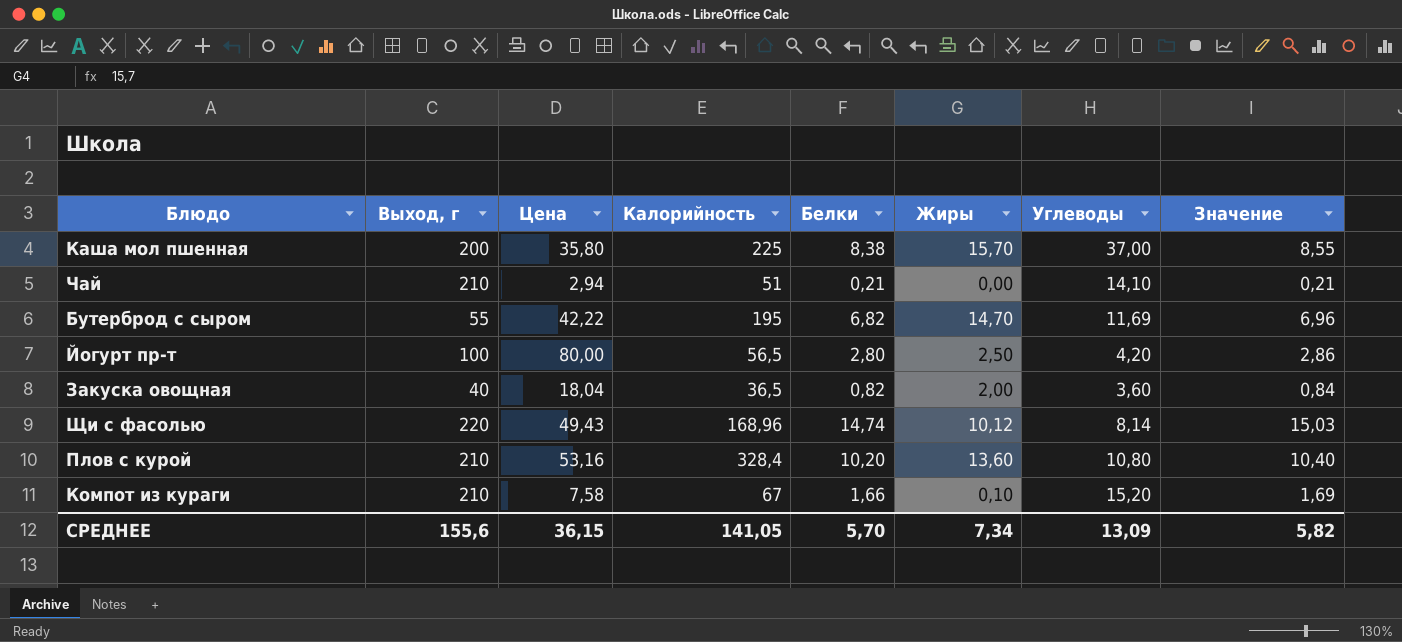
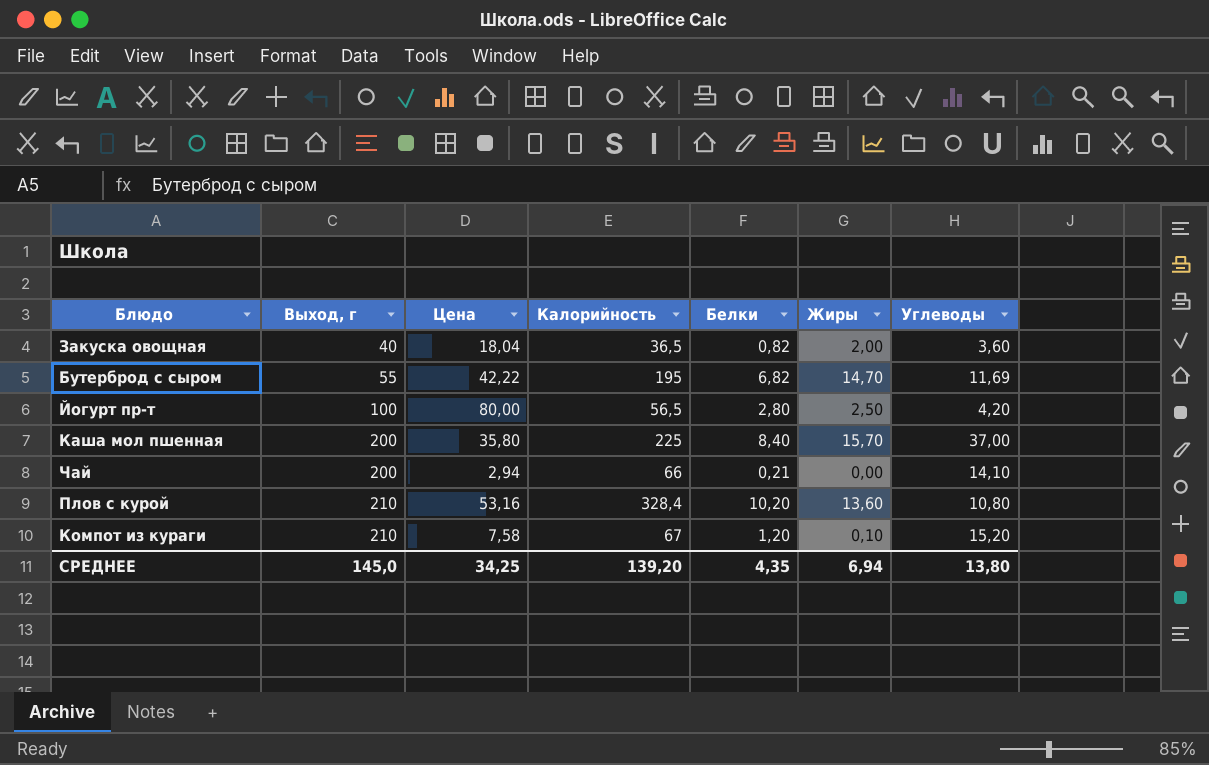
row order: none -> Выход, г ascending
column Значение | formula: [Белки] * 1,02 -> none
row Щи с фасолью: 220 | 49,43 | 168,96 | 14,74 | 10,12 | 8,14 | 15,03 -> none
Каша мол пшенная | Белки: 8,38 -> 8,40
Чай | Выход, г: 210 -> 200
Чай | Калорийность: 51 -> 66
Компот из кураги | Белки: 1,66 -> 1,20
СРЕДНЕЕ | Выход, г: 155,6 -> 145,0
СРЕДНЕЕ | Цена: 36,15 -> 34,25
СРЕДНЕЕ | Калорийность: 141,05 -> 139,20
СРЕДНЕЕ | Белки: 5,70 -> 4,35
СРЕДНЕЕ | Жиры: 7,34 -> 6,94
СРЕДНЕЕ | Углеводы: 13,09 -> 13,80

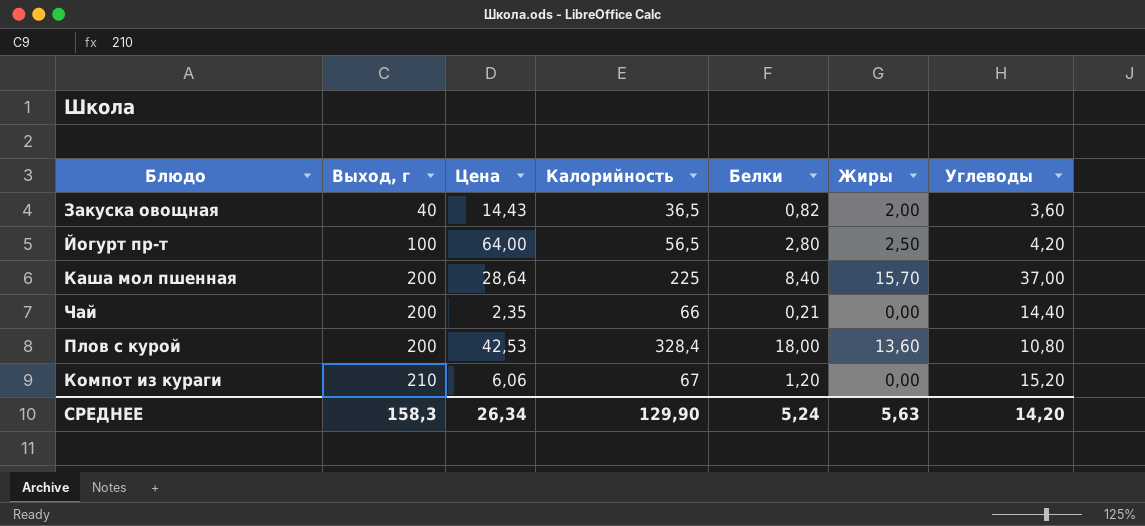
row Бутерброд с сыром: 55 | 42,22 | 195 | 6,82 | 14,70 | 11,69 -> none
Закуска овощная | Цена: 18,04 -> 14,43
Йогурт пр-т | Цена: 80,00 -> 64,00
Каша мол пшенная | Цена: 35,80 -> 28,64
Чай | Цена: 2,94 -> 2,35
Чай | Углеводы: 14,10 -> 14,40
Плов с курой | Выход, г: 210 -> 200
Плов с курой | Цена: 53,16 -> 42,53
Плов с курой | Белки: 10,20 -> 18,00
Компот из кураги | Цена: 7,58 -> 6,06
Компот из кураги | Жиры: 0,10 -> 0,00
СРЕДНЕЕ | Выход, г: 145,0 -> 158,3
СРЕДНЕЕ | Цена: 34,25 -> 26,34
СРЕДНЕЕ | Калорийность: 139,20 -> 129,90
СРЕДНЕЕ | Белки: 4,35 -> 5,24
СРЕДНЕЕ | Жиры: 6,94 -> 5,63
СРЕДНЕЕ | Углеводы: 13,80 -> 14,20

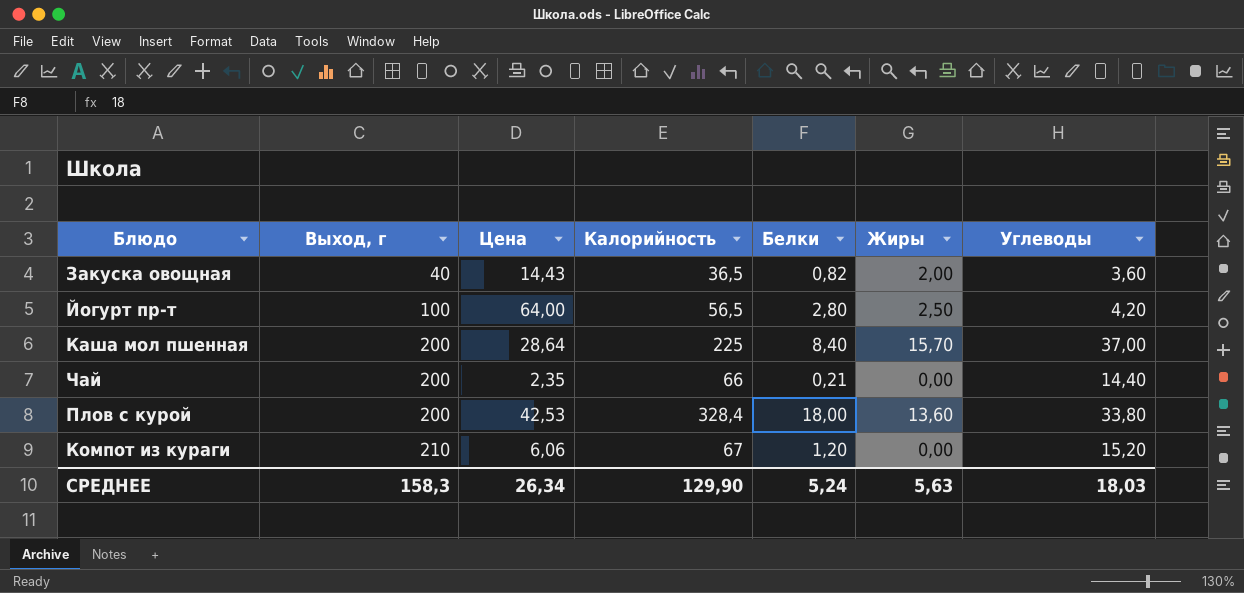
Плов с курой | Углеводы: 10,80 -> 33,80
СРЕДНЕЕ | Углеводы: 14,20 -> 18,03

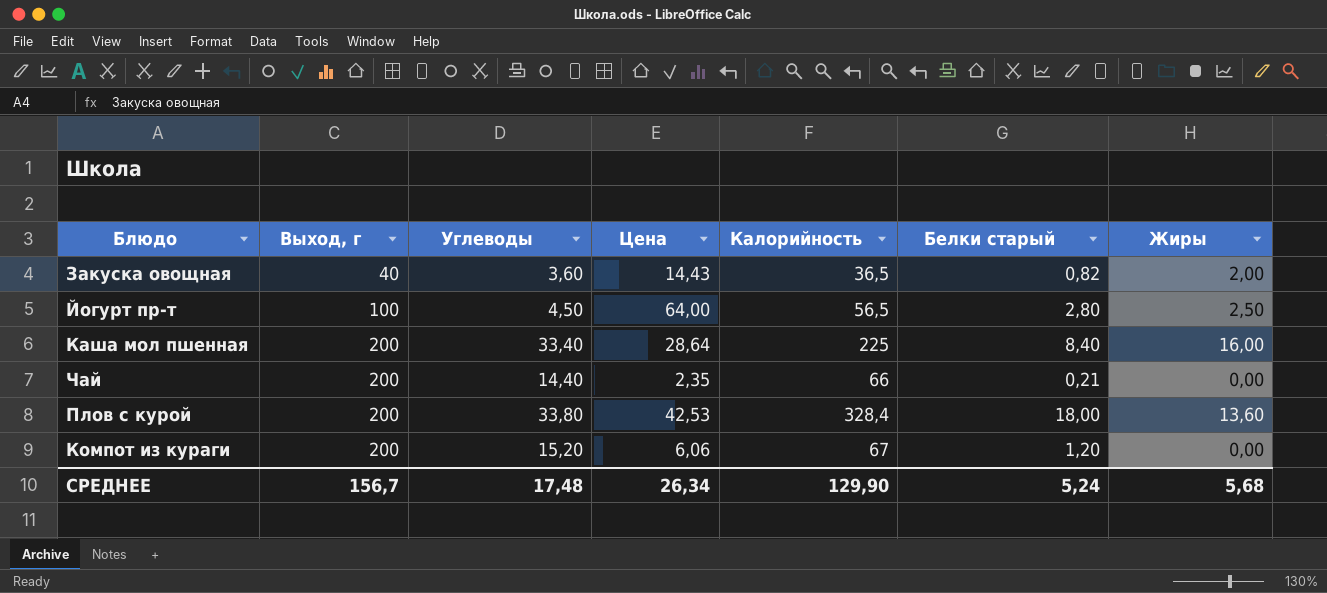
column Углеводы | position: 7 -> 3
column name: Белки -> Белки старый
Йогурт пр-т | Углеводы: 4,20 -> 4,50
Каша мол пшенная | Углеводы: 37,00 -> 33,40
Каша мол пшенная | Жиры: 15,70 -> 16,00
Компот из кураги | Выход, г: 210 -> 200
СРЕДНЕЕ | Выход, г: 158,3 -> 156,7
СРЕДНЕЕ | Углеводы: 18,03 -> 17,48
СРЕДНЕЕ | Жиры: 5,63 -> 5,68

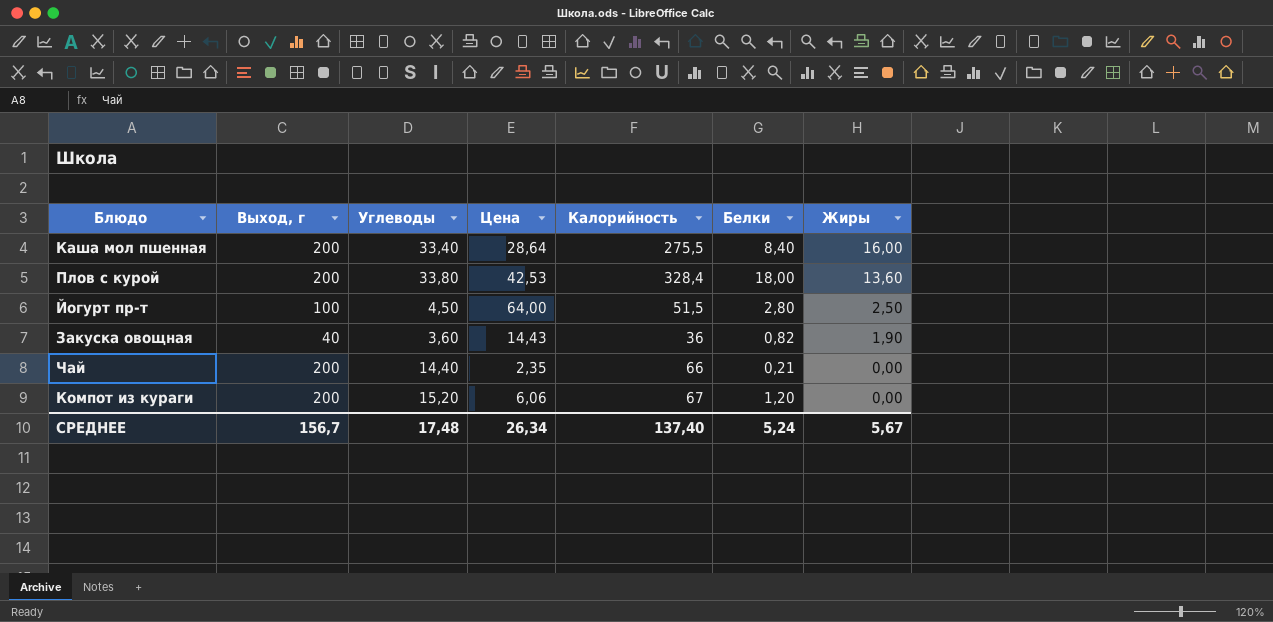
row order: Выход, г ascending -> Жиры descending
column name: Белки старый -> Белки
Каша мол пшенная | Калорийность: 225 -> 275,5
Йогурт пр-т | Калорийность: 56,5 -> 51,5
Закуска овощная | Калорийность: 36,5 -> 36
Закуска овощная | Жиры: 2,00 -> 1,90
СРЕДНЕЕ | Калорийность: 129,90 -> 137,40
СРЕДНЕЕ | Жиры: 5,68 -> 5,67

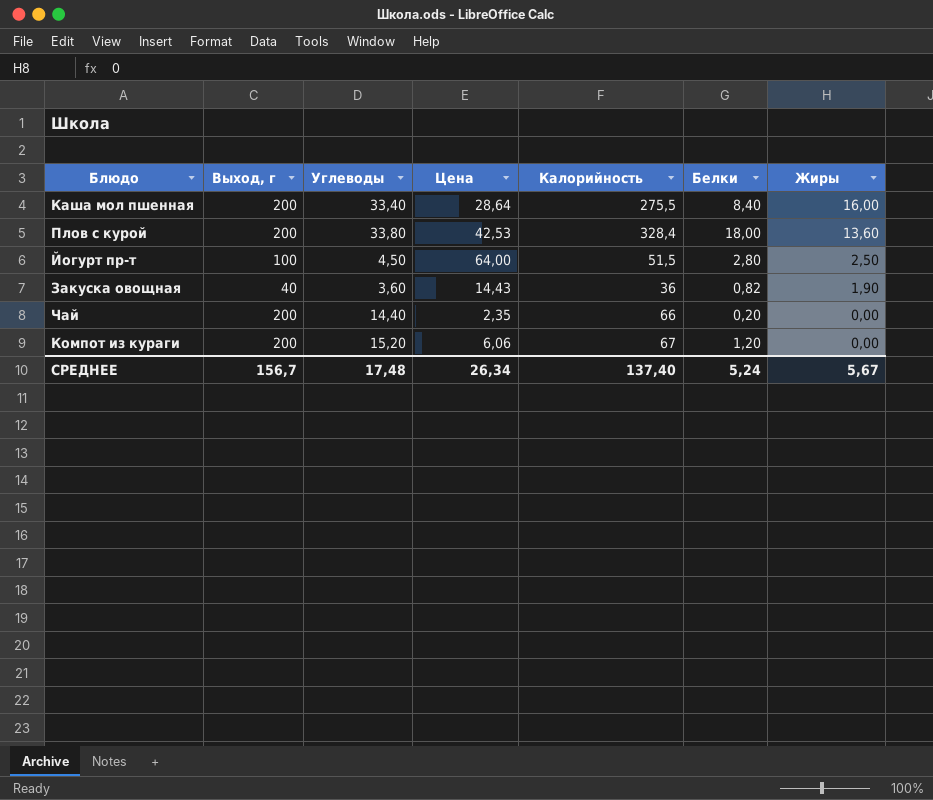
Чай | Белки: 0,21 -> 0,20

